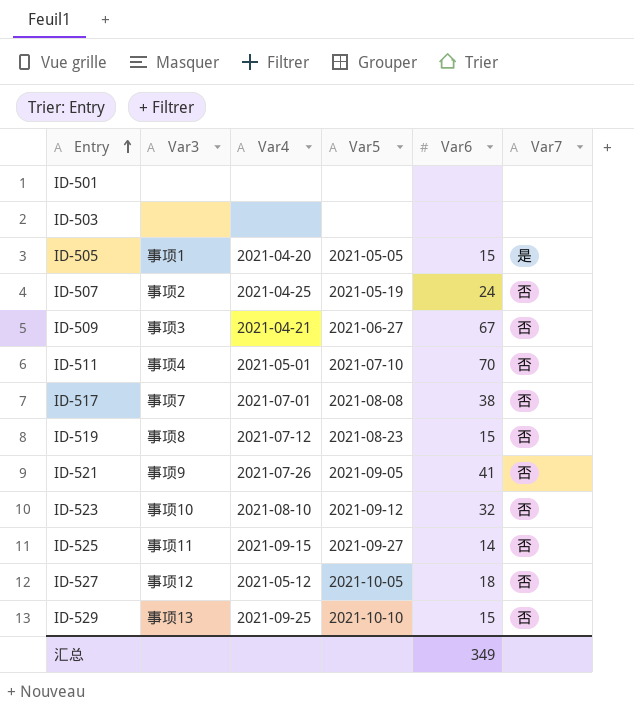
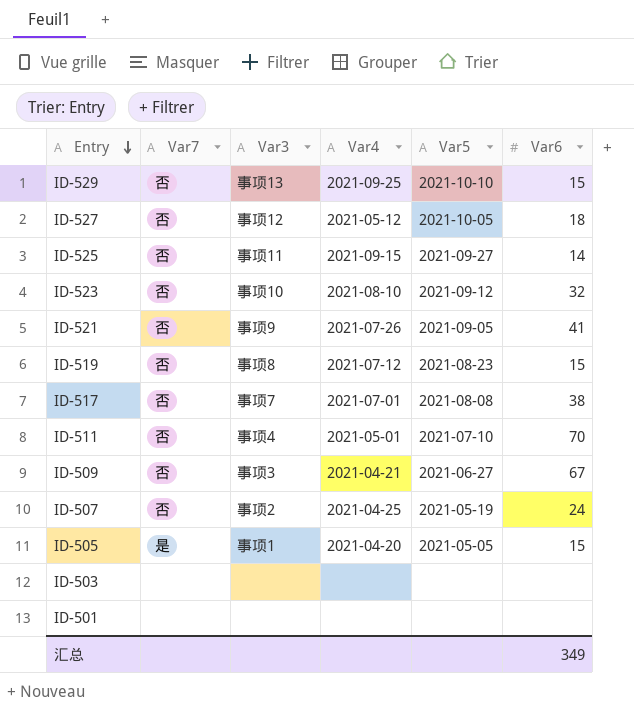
row order: Entry ascending -> Entry descending
column Var7 | position: 6 -> 2

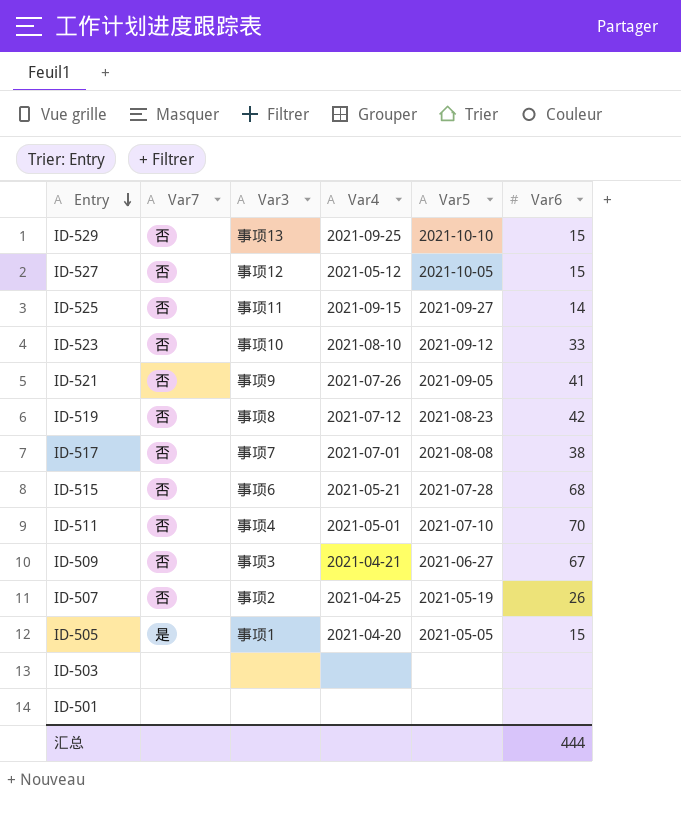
ID-527 | Var6: 18 -> 15
ID-523 | Var6: 32 -> 33
ID-519 | Var6: 15 -> 42
row ID-515: none -> 否 | 事项6 | 2021-05-21 | 2021-07-28 | 68
ID-507 | Var6: 24 -> 26
汇总 | Var6: 349 -> 444

